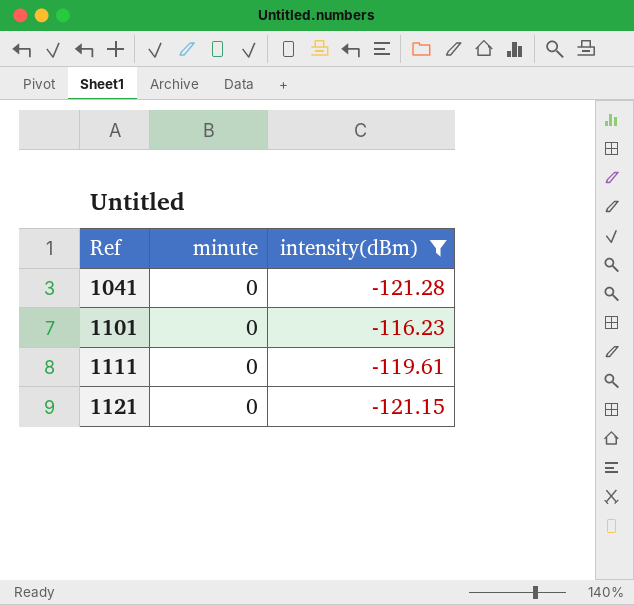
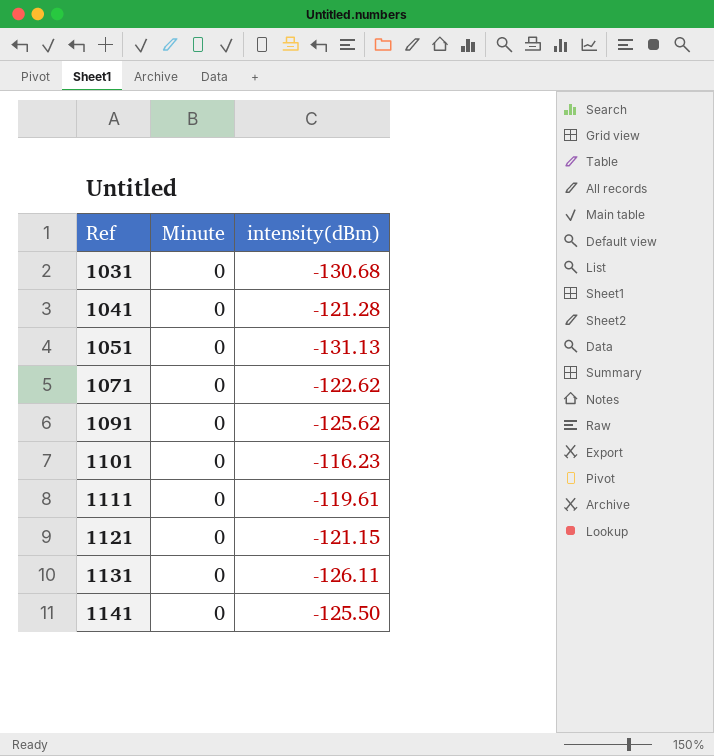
filter: intensity(dBm) >= -121.28 -> none
column name: minute -> Minute

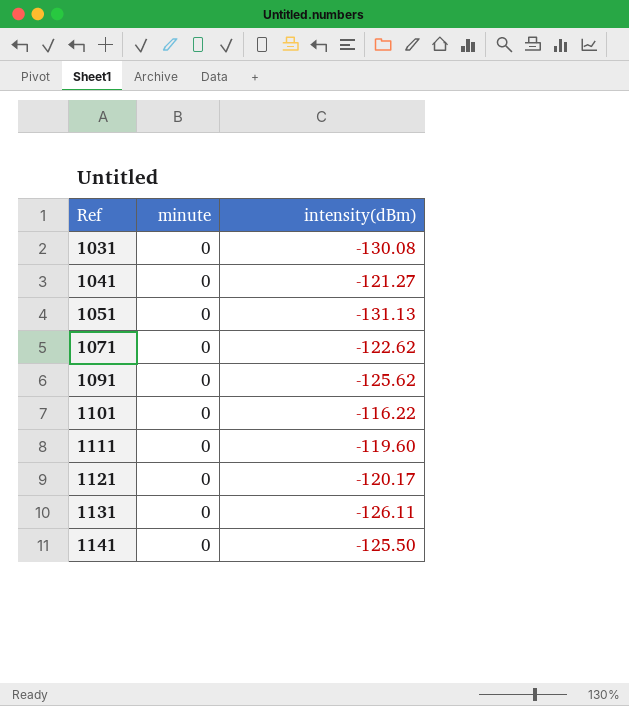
column name: Minute -> minute
1031 | intensity(dBm): -130.68 -> -130.08
1041 | intensity(dBm): -121.28 -> -121.27
1101 | intensity(dBm): -116.23 -> -116.22
1111 | intensity(dBm): -119.61 -> -119.60
1121 | intensity(dBm): -121.15 -> -120.17

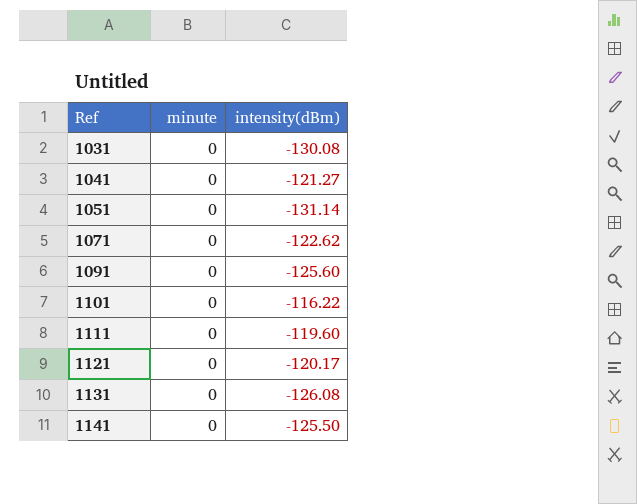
1051 | intensity(dBm): -131.13 -> -131.14
1091 | intensity(dBm): -125.62 -> -125.60
1131 | intensity(dBm): -126.11 -> -126.08

